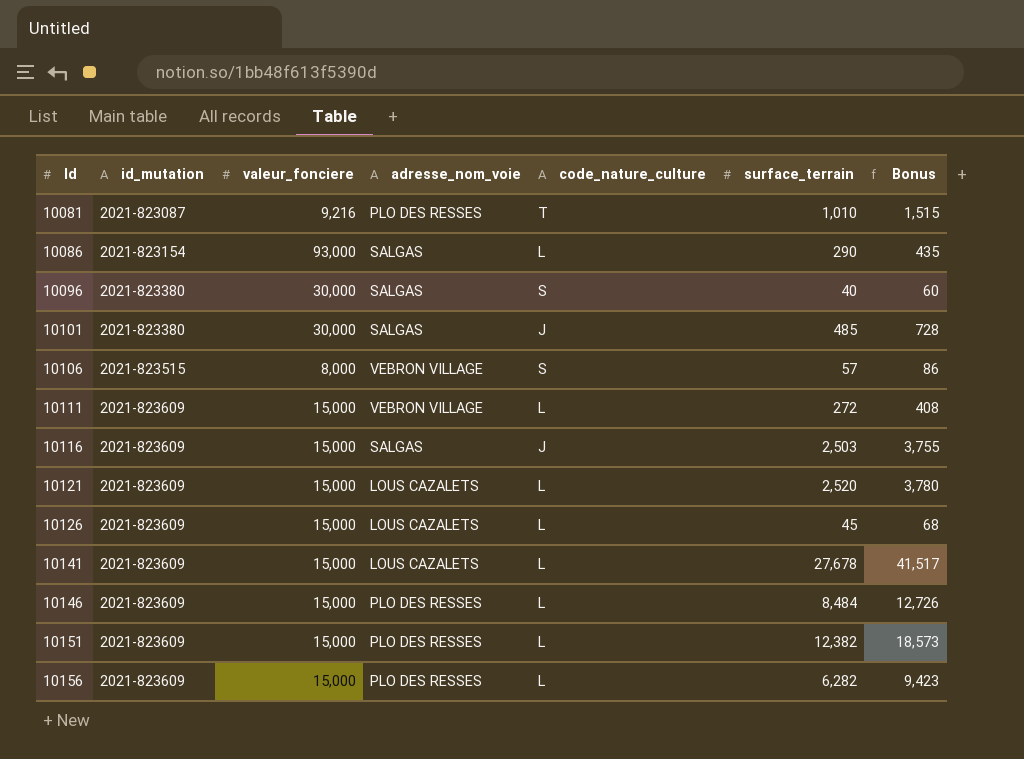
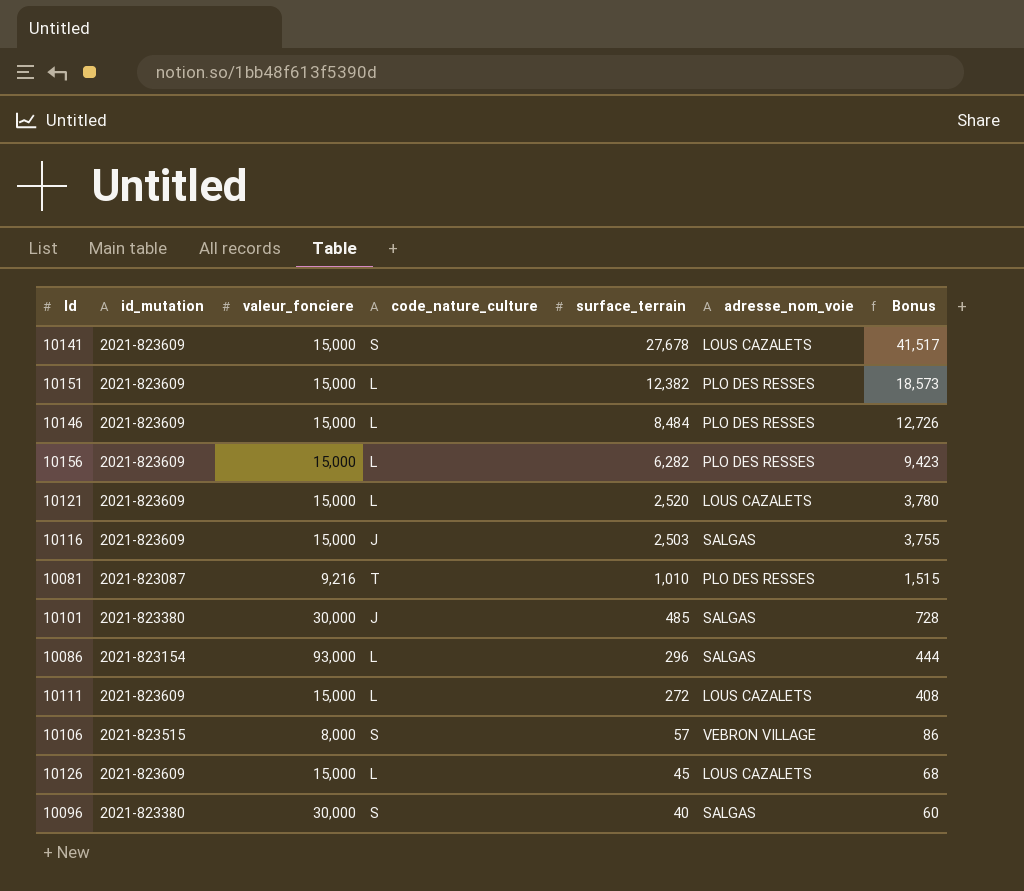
row order: Id ascending -> surface_terrain descending
column adresse_nom_voie | position: 4 -> 6
10141 | code_nature_culture: L -> S
10086 | surface_terrain: 290 -> 296
10086 | Bonus: 435 -> 444
10111 | adresse_nom_voie: VEBRON VILLAGE -> LOUS CAZALETS

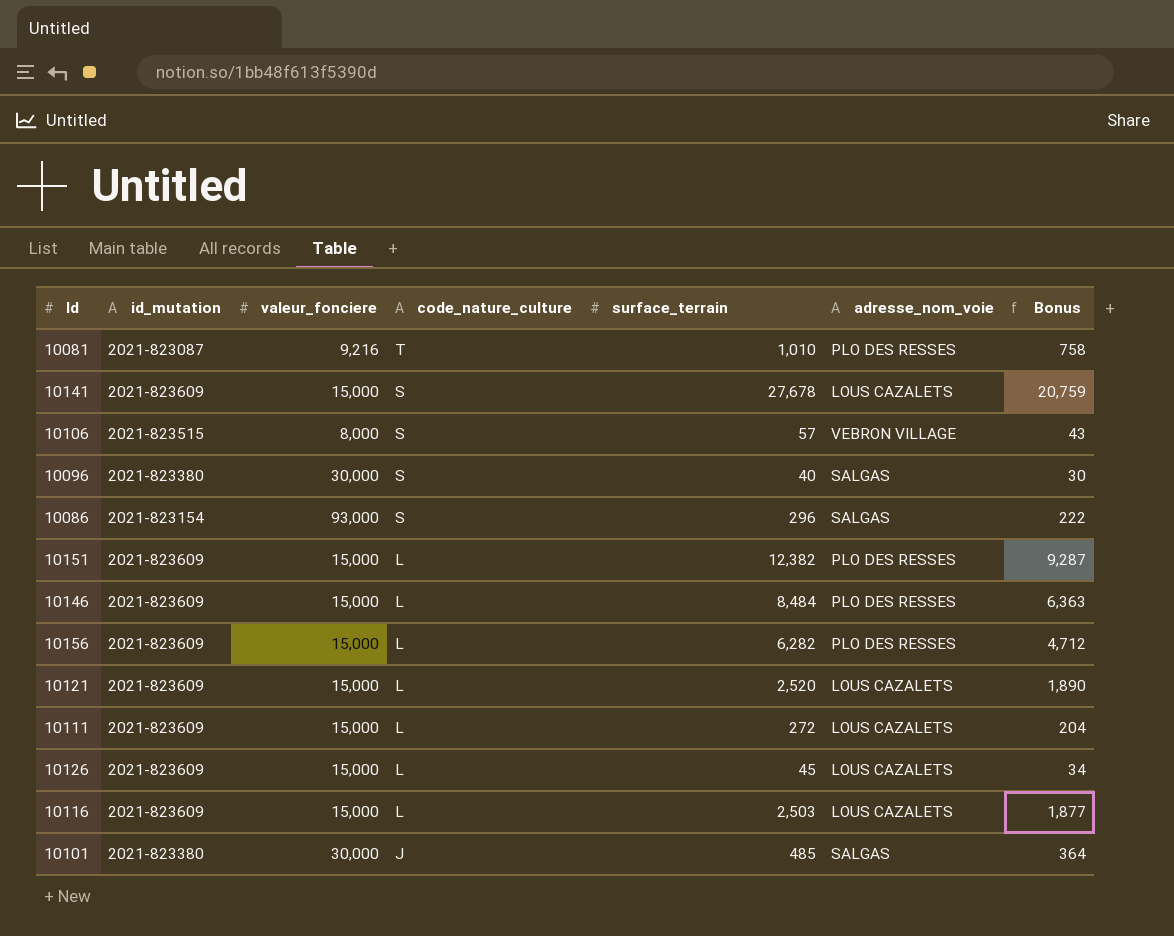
row order: surface_terrain descending -> code_nature_culture descending
column Bonus | formula: [surface_terrain] * 1.5 -> [surface_terrain] * 0.75
10086 | code_nature_culture: L -> S
10116 | code_nature_culture: J -> L
10116 | adresse_nom_voie: SALGAS -> LOUS CAZALETS

